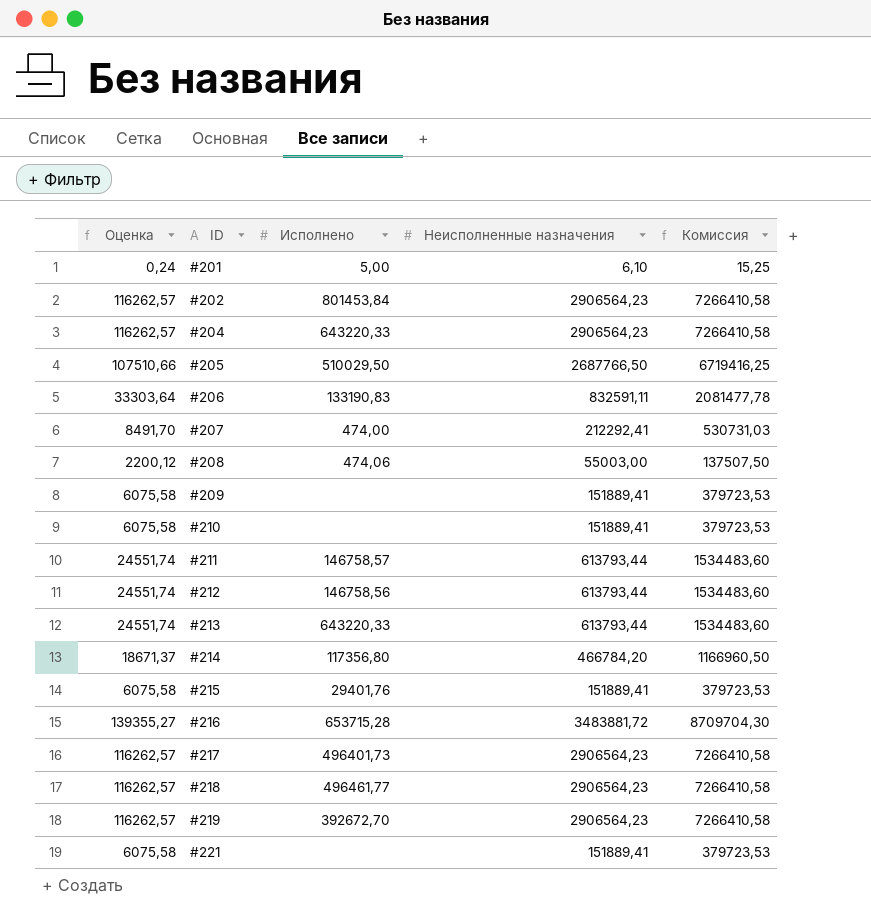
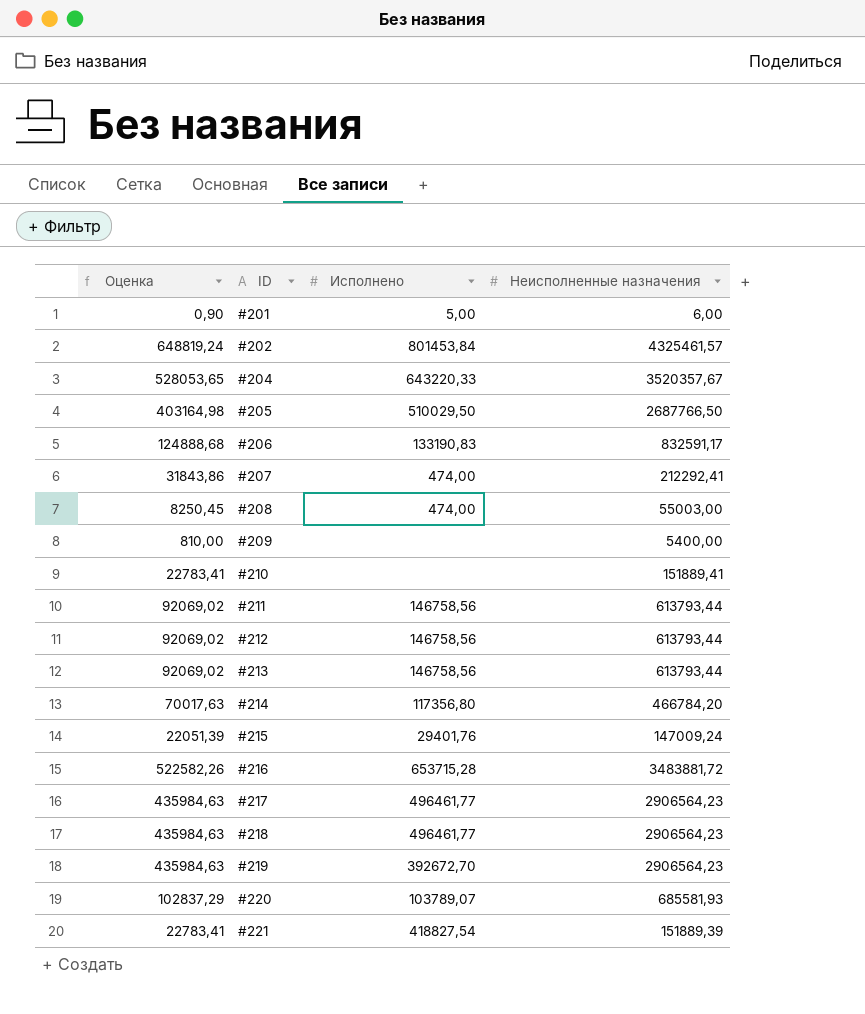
column Комиссия | formula: [Неисполненные назначения] * 2,5 -> none
column Оценка | formula: [Неисполненные назначения] * 0,04 -> [Неисполненные назначения] * 0,15
#201 | Неисполненные назначения: 6,10 -> 6,00
#202 | Неисполненные назначения: 2906564,23 -> 4325461,57
#204 | Неисполненные назначения: 2906564,23 -> 3520357,67
#206 | Неисполненные назначения: 832591,11 -> 832591,17
#208 | Исполнено: 474,06 -> 474,00
#209 | Неисполненные назначения: 151889,41 -> 5400,00
#211 | Исполнено: 146758,57 -> 146758,56
#213 | Исполнено: 643220,33 -> 146758,56
#215 | Неисполненные назначения: 151889,41 -> 147009,24
#217 | Исполнено: 496401,73 -> 496461,77
row #220: none -> 102837,29 | 103789,07 | 685581,93
#221 | Исполнено: none -> 418827,54
#221 | Неисполненные назначения: 151889,41 -> 151889,39

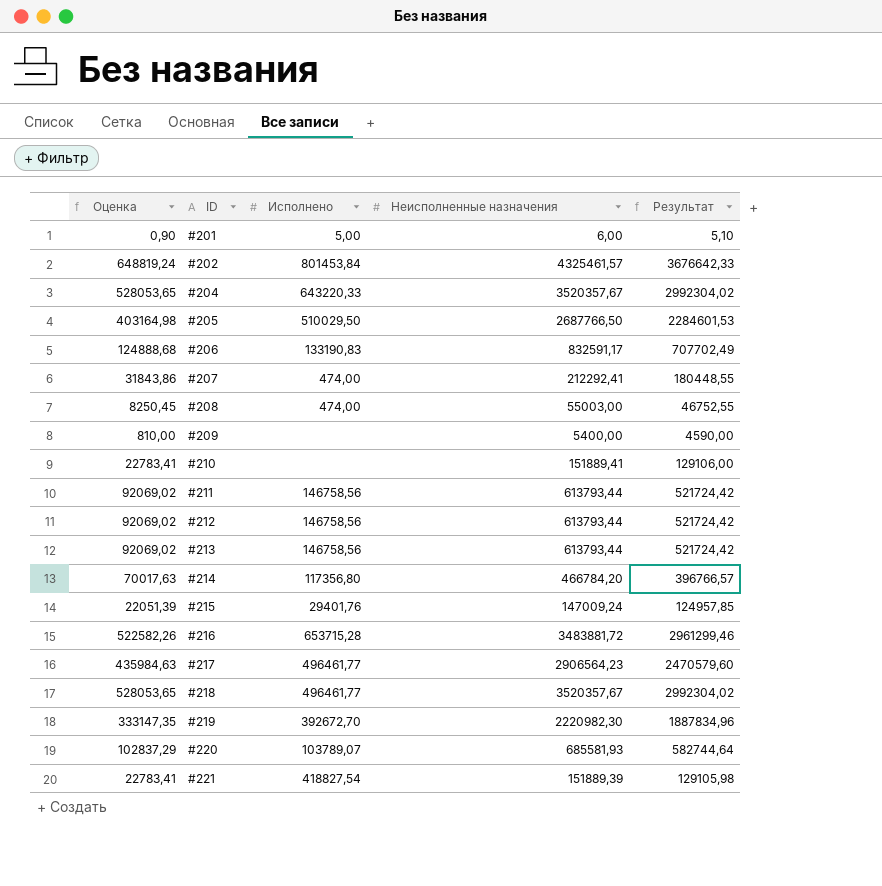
column Результат | formula: none -> [Неисполненные назначения] * 0,85
#218 | Оценка: 435984,63 -> 528053,65
#218 | Неисполненные назначения: 2906564,23 -> 3520357,67
#219 | Оценка: 435984,63 -> 333147,35
#219 | Неисполненные назначения: 2906564,23 -> 2220982,30

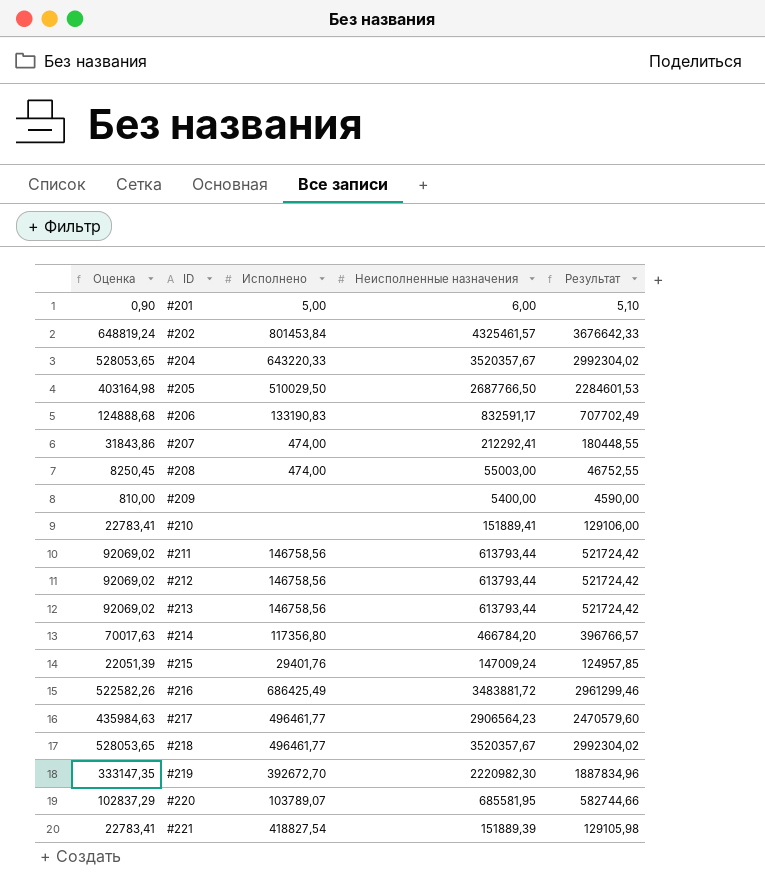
#216 | Исполнено: 653715,28 -> 686425,49
#220 | Неисполненные назначения: 685581,93 -> 685581,95
#220 | Результат: 582744,64 -> 582744,66

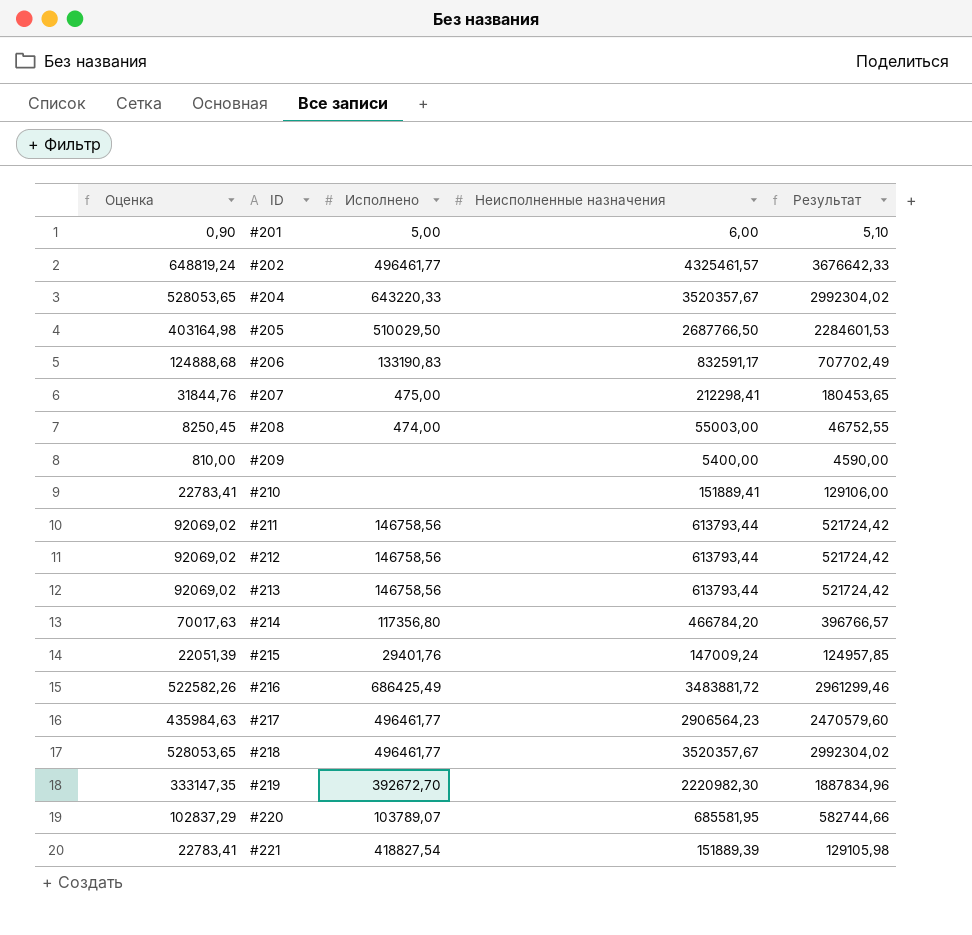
#202 | Исполнено: 801453,84 -> 496461,77
#207 | Оценка: 31843,86 -> 31844,76
#207 | Исполнено: 474,00 -> 475,00
#207 | Неисполненные назначения: 212292,41 -> 212298,41
#207 | Результат: 180448,55 -> 180453,65

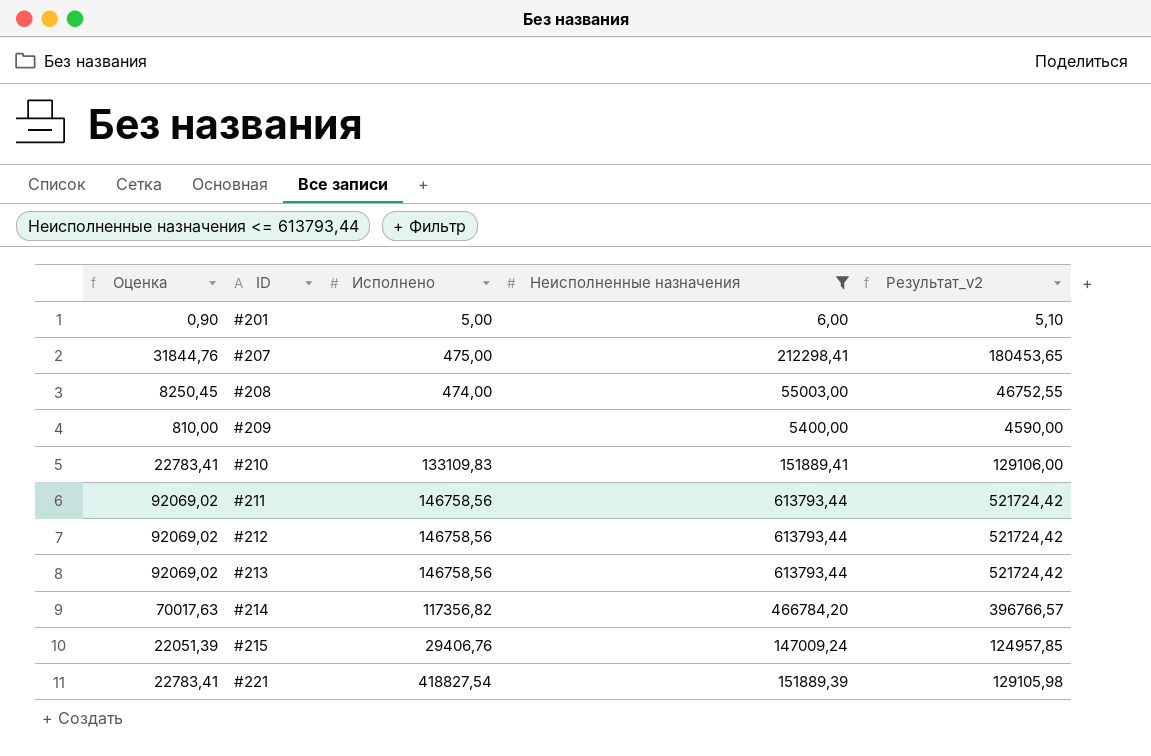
filter: none -> Неисполненные назначения <= 613793,44
column name: Результат -> Результат_v2
#210 | Исполнено: none -> 133109,83
#214 | Исполнено: 117356,80 -> 117356,82
#215 | Исполнено: 29401,76 -> 29406,76

